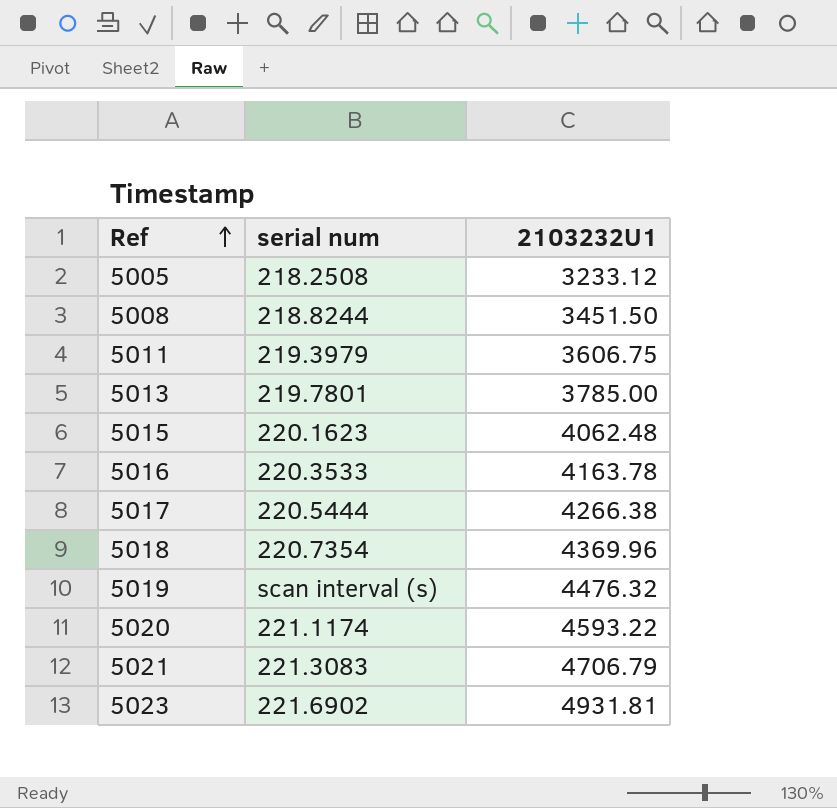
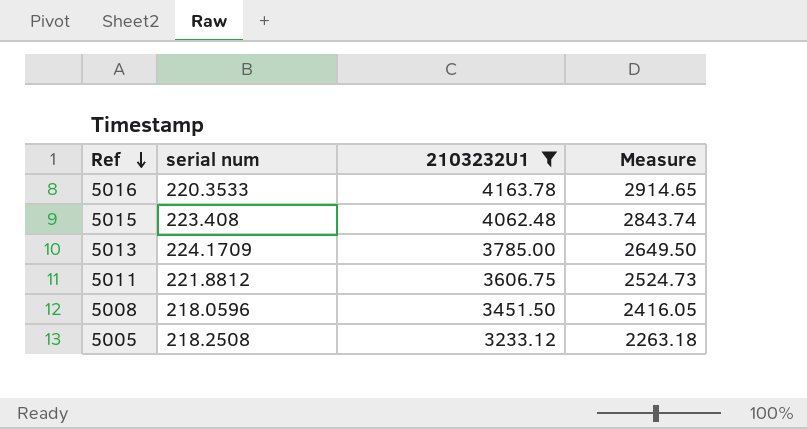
filter: none -> 2103232U1 <= 4163.78
row order: Ref ascending -> Ref descending
column Measure | formula: none -> [2103232U1] * 0.7
5015 | serial num: 220.1623 -> 223.408
5013 | serial num: 219.7801 -> 224.1709
5011 | serial num: 219.3979 -> 221.8812
5008 | serial num: 218.8244 -> 218.0596

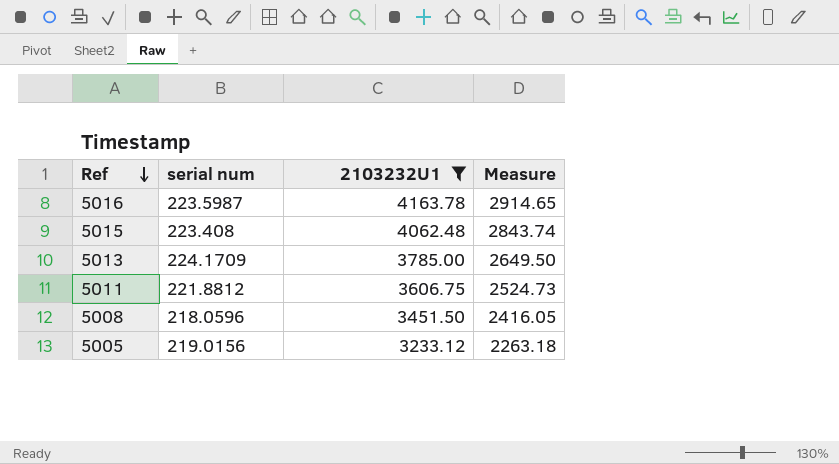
5016 | serial num: 220.3533 -> 223.5987
5005 | serial num: 218.2508 -> 219.0156

